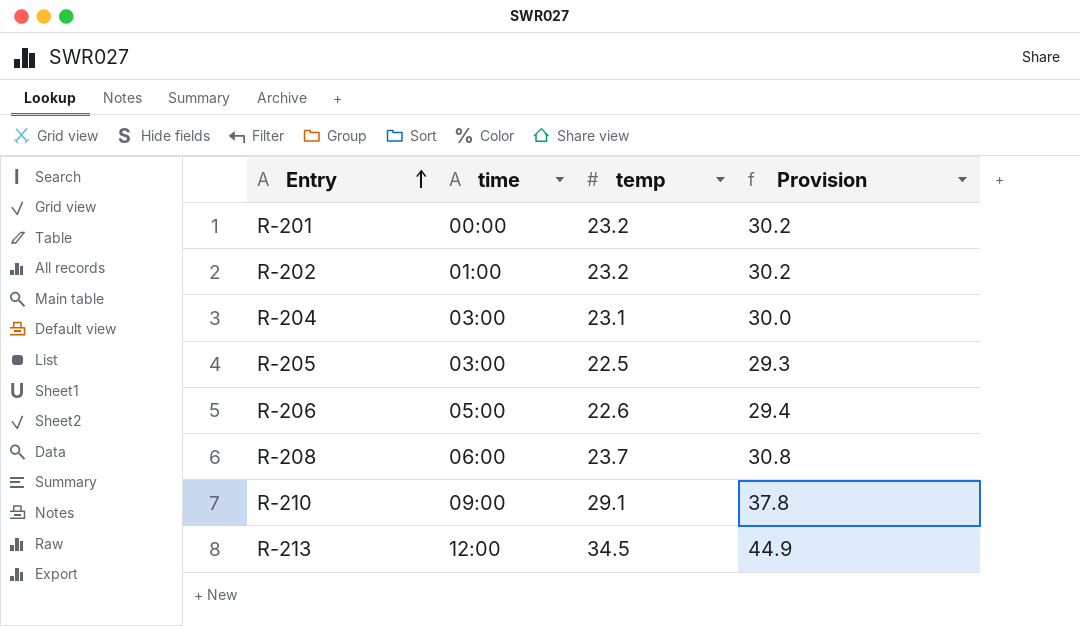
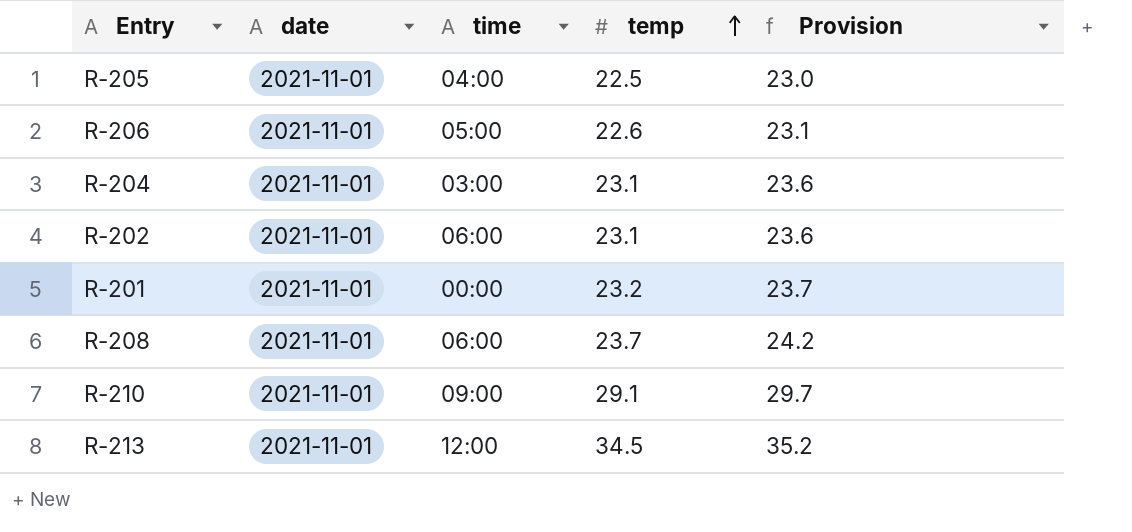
row order: Entry ascending -> temp ascending
column date | position: none -> 2
column Provision | formula: [temp] * 1.3 -> [temp] * 1.02
R-205 | time: 03:00 -> 04:00
R-202 | time: 01:00 -> 06:00
R-202 | temp: 23.2 -> 23.1

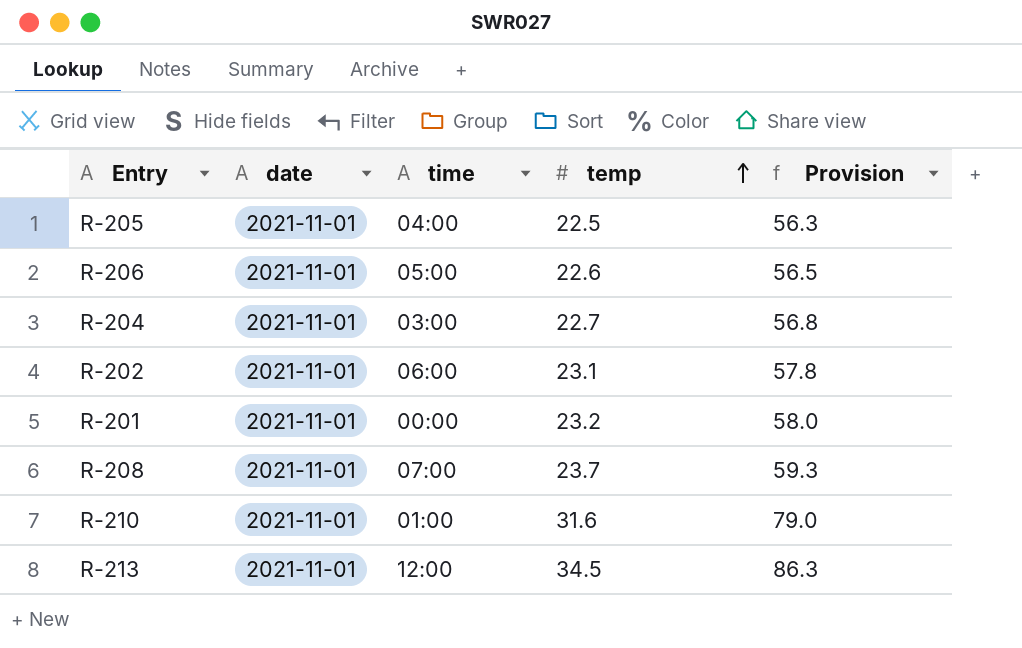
column Provision | formula: [temp] * 1.02 -> [temp] * 2.5
R-204 | temp: 23.1 -> 22.7
R-208 | time: 06:00 -> 07:00
R-210 | time: 09:00 -> 01:00
R-210 | temp: 29.1 -> 31.6

